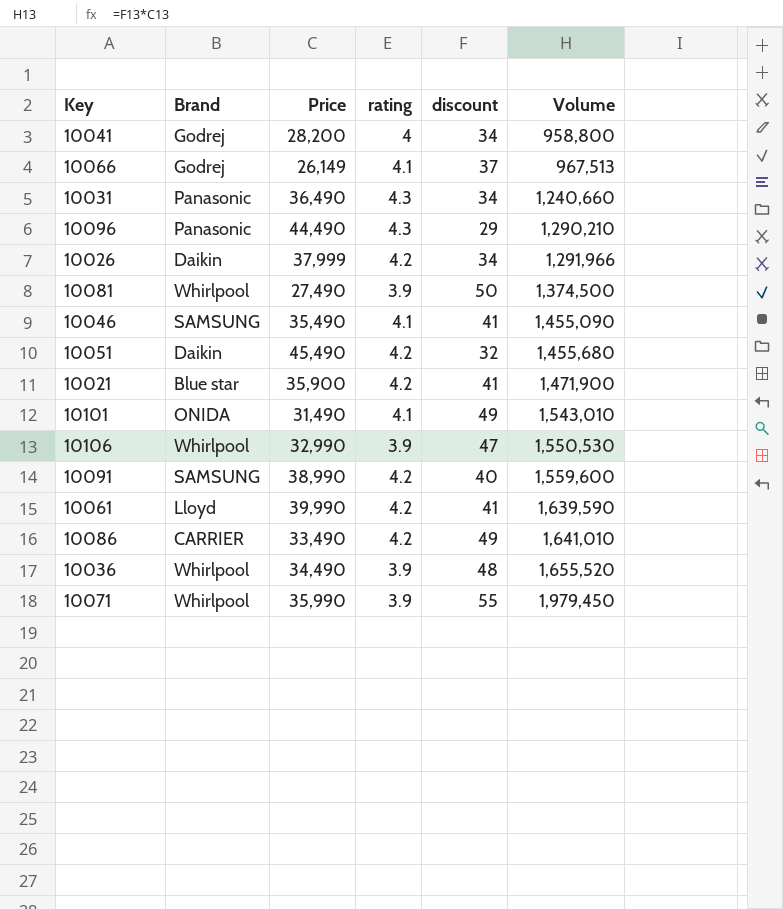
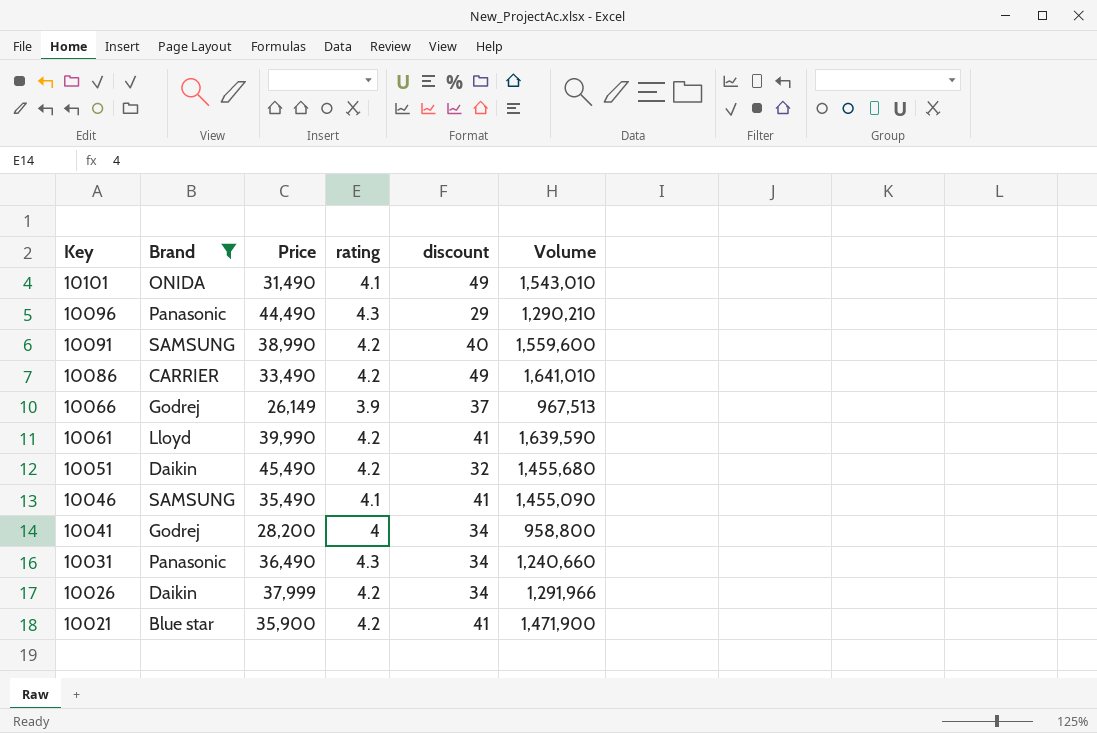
filter: none -> Brand != Whirlpool
row order: Volume ascending -> Key descending
10066 | rating: 4.1 -> 3.9

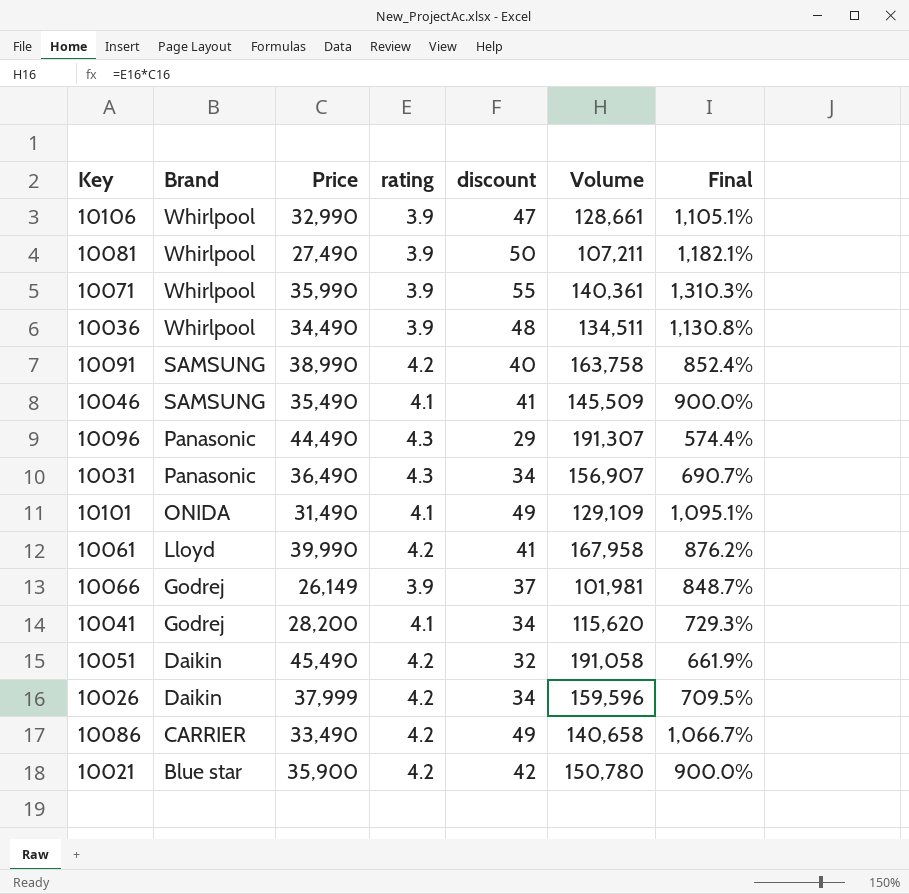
filter: Brand != Whirlpool -> none
row order: Key descending -> Brand descending
column Volume | formula: [Price] * [discount] -> [Price] * [rating]
column Final | formula: none -> ([discount] - [rating]) / [rating]
10041 | rating: 4 -> 4.1
10021 | discount: 41 -> 42

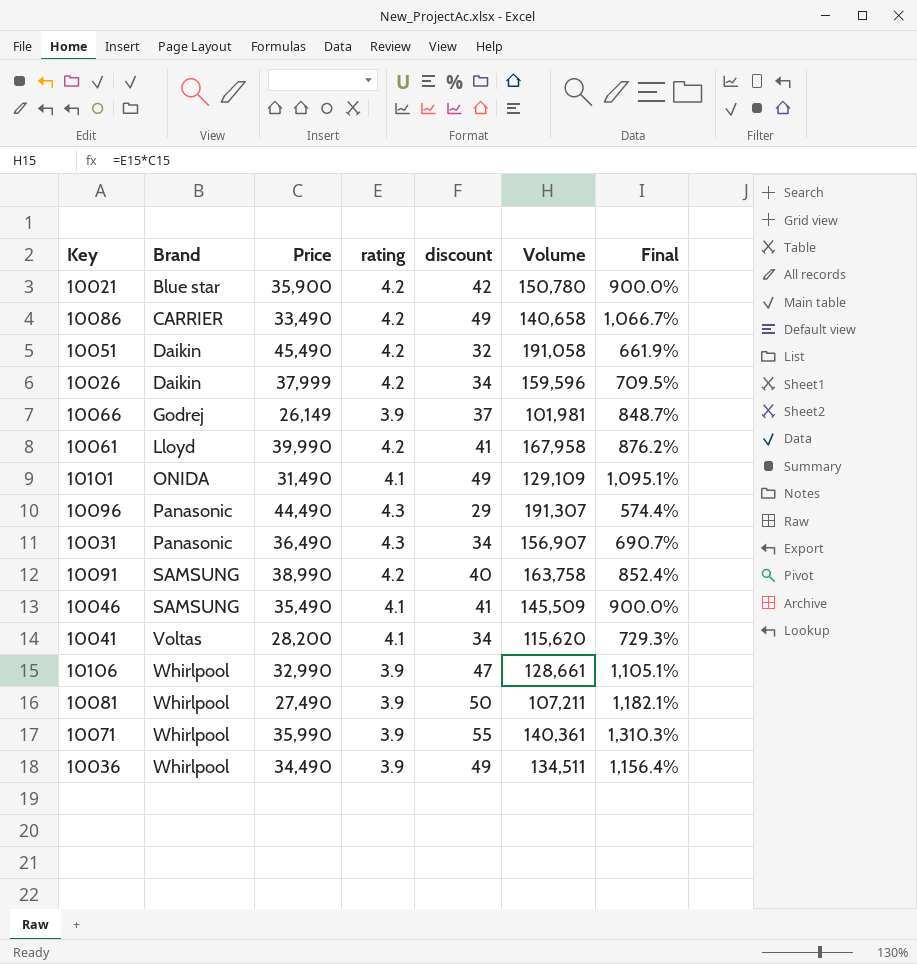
row order: Brand descending -> Brand ascending
10041 | Brand: Godrej -> Voltas
10036 | discount: 48 -> 49
10036 | Final: 1,130.8% -> 1,156.4%

